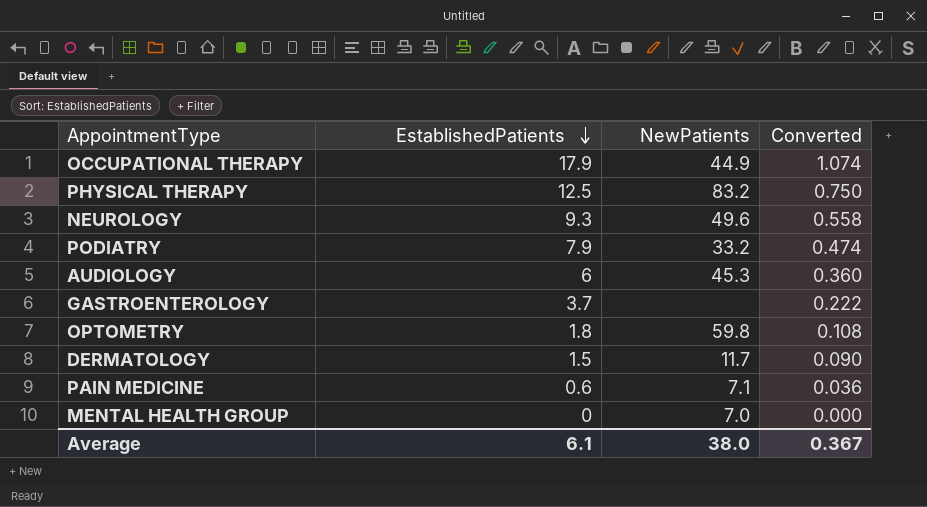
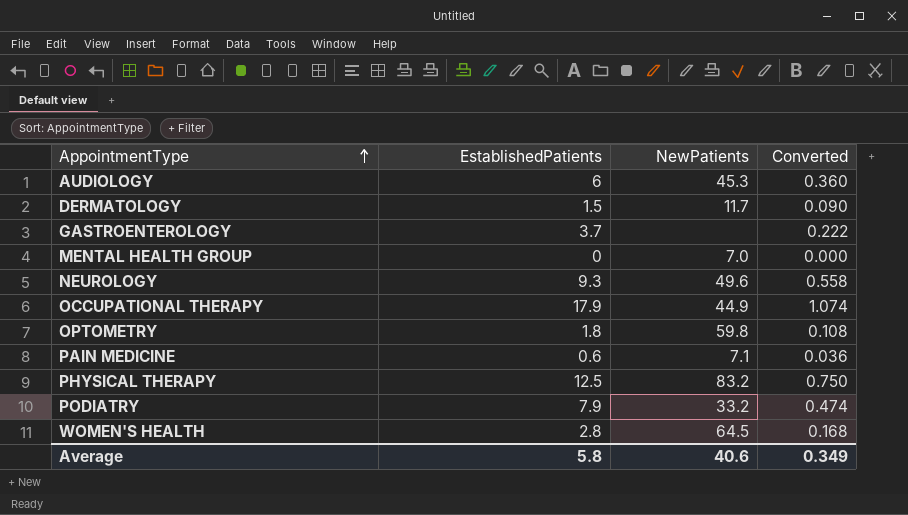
row order: EstablishedPatients descending -> AppointmentType ascending
row WOMEN'S HEALTH: none -> 2.8 | 64.5 | 0.168
Average | EstablishedPatients: 6.1 -> 5.8
Average | NewPatients: 38.0 -> 40.6
Average | Converted: 0.367 -> 0.349

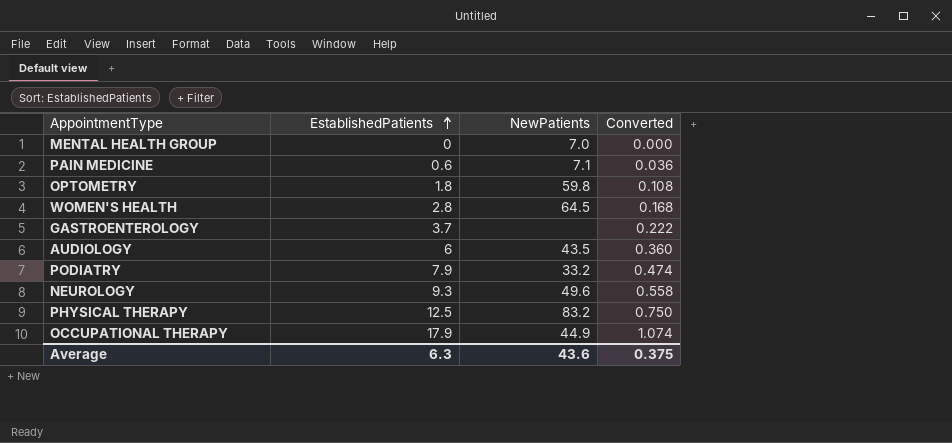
row order: AppointmentType ascending -> EstablishedPatients ascending
row DERMATOLOGY: 1.5 | 11.7 | 0.090 -> none
AUDIOLOGY | NewPatients: 45.3 -> 43.5
Average | EstablishedPatients: 5.8 -> 6.3
Average | NewPatients: 40.6 -> 43.6
Average | Converted: 0.349 -> 0.375

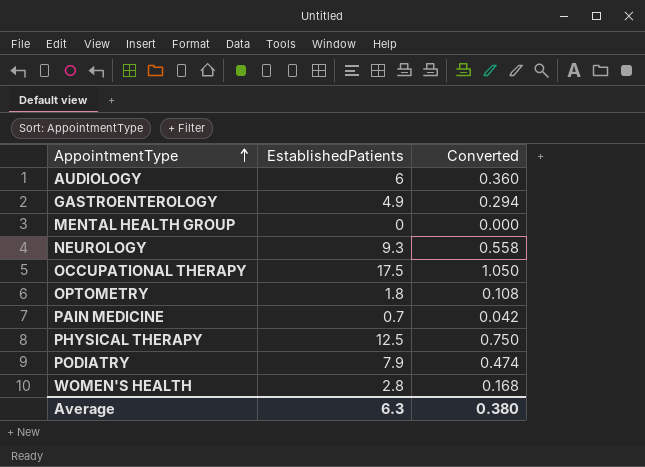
row order: EstablishedPatients ascending -> AppointmentType ascending
column NewPatients | position: 3 -> none
GASTROENTEROLOGY | EstablishedPatients: 3.7 -> 4.9
GASTROENTEROLOGY | Converted: 0.222 -> 0.294
OCCUPATIONAL THERAPY | EstablishedPatients: 17.9 -> 17.5
OCCUPATIONAL THERAPY | Converted: 1.074 -> 1.050
PAIN MEDICINE | EstablishedPatients: 0.6 -> 0.7
PAIN MEDICINE | Converted: 0.036 -> 0.042
Average | Converted: 0.375 -> 0.380

